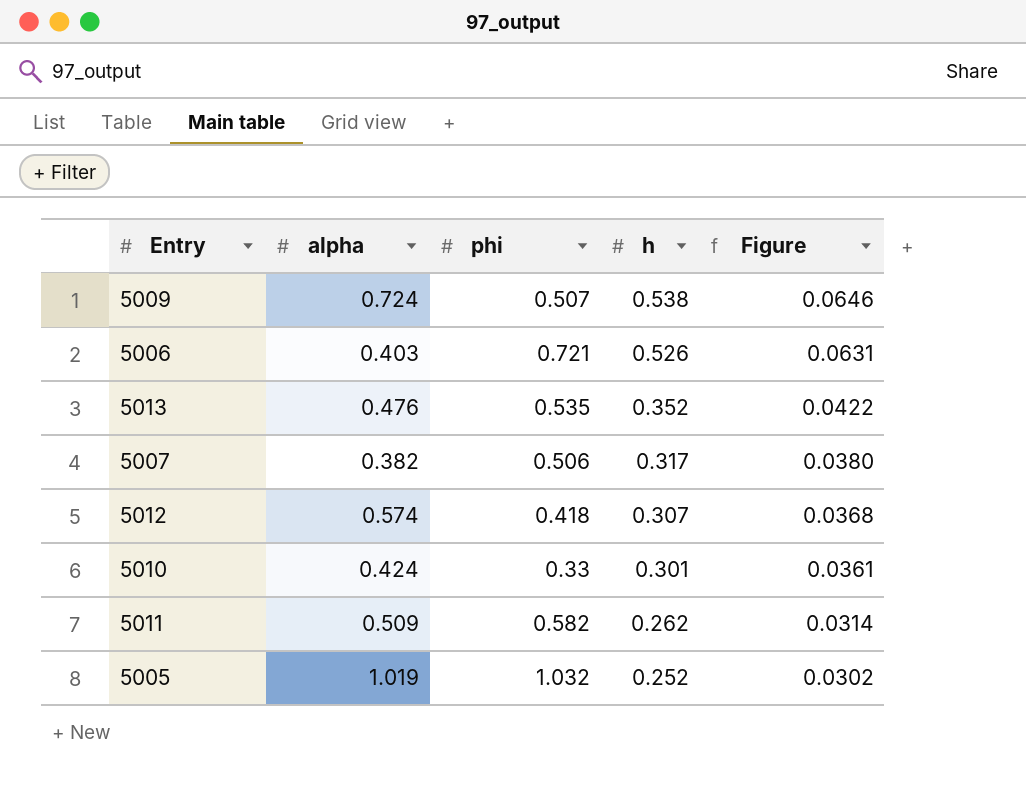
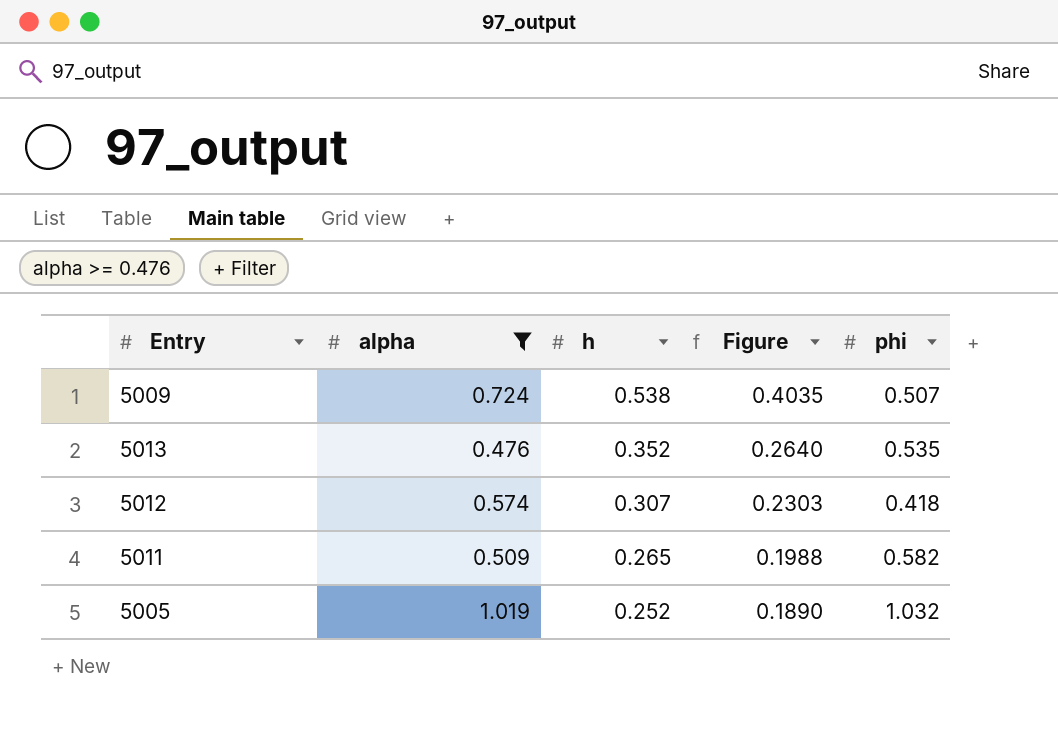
filter: none -> alpha >= 0.476
column Figure | formula: [h] * 0.12 -> [h] * 0.75
column phi | position: 3 -> 5
5011 | h: 0.262 -> 0.265

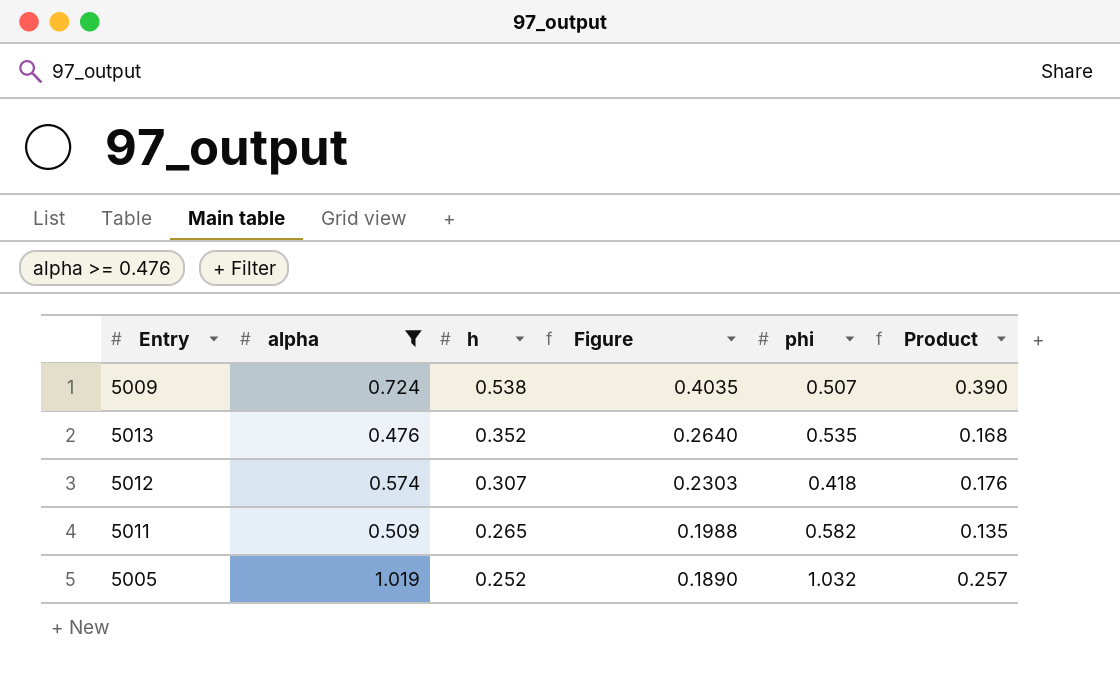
column Product | formula: none -> [alpha] * [h]

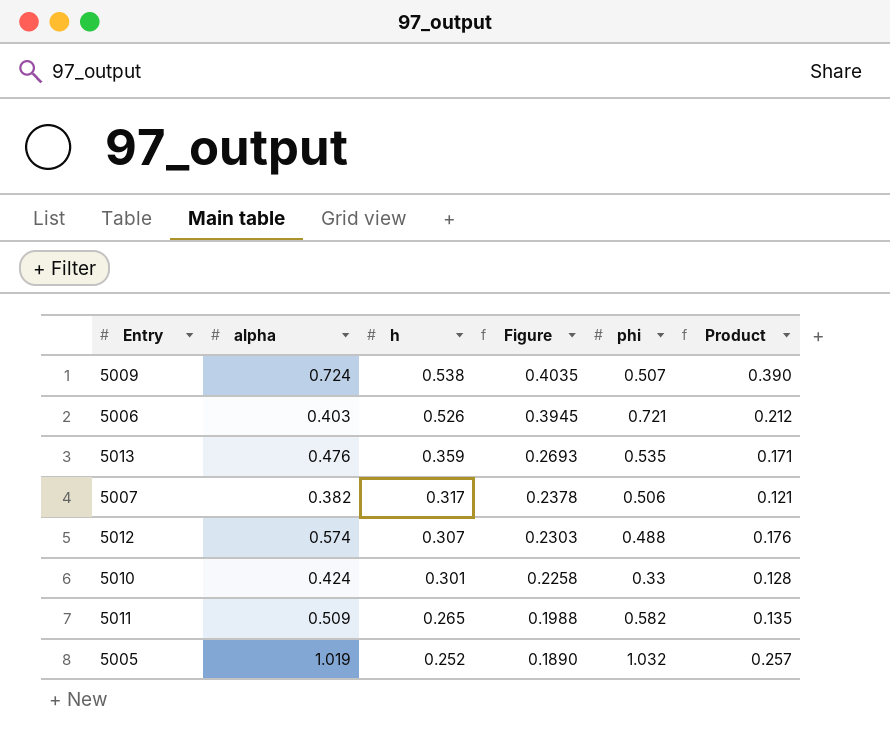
filter: alpha >= 0.476 -> none
5013 | h: 0.352 -> 0.359
5013 | Figure: 0.2640 -> 0.2693
5013 | Product: 0.168 -> 0.171
5012 | phi: 0.418 -> 0.488

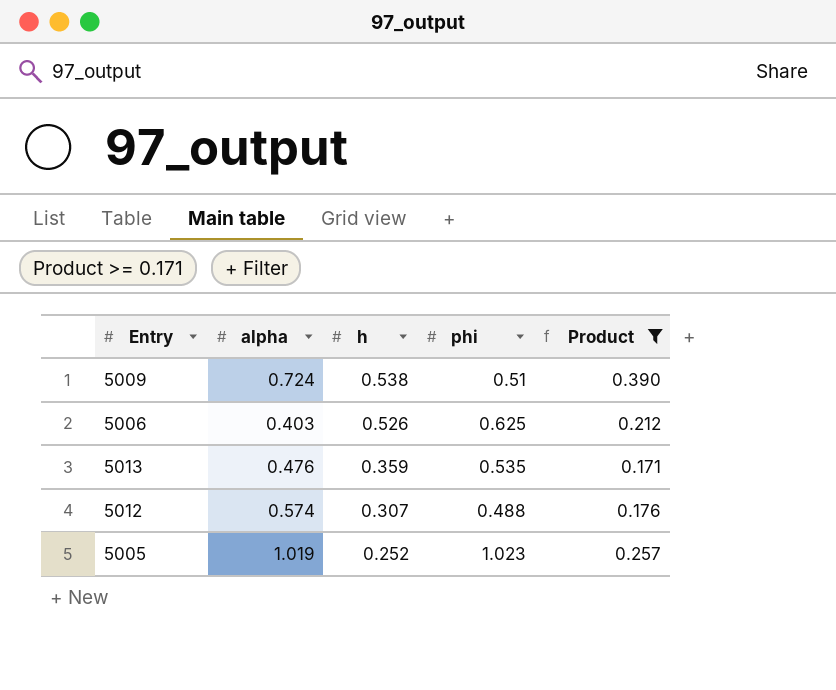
filter: none -> Product >= 0.171
column Figure | formula: [h] * 0.75 -> none
5009 | phi: 0.507 -> 0.51
5006 | phi: 0.721 -> 0.625
5005 | phi: 1.032 -> 1.023

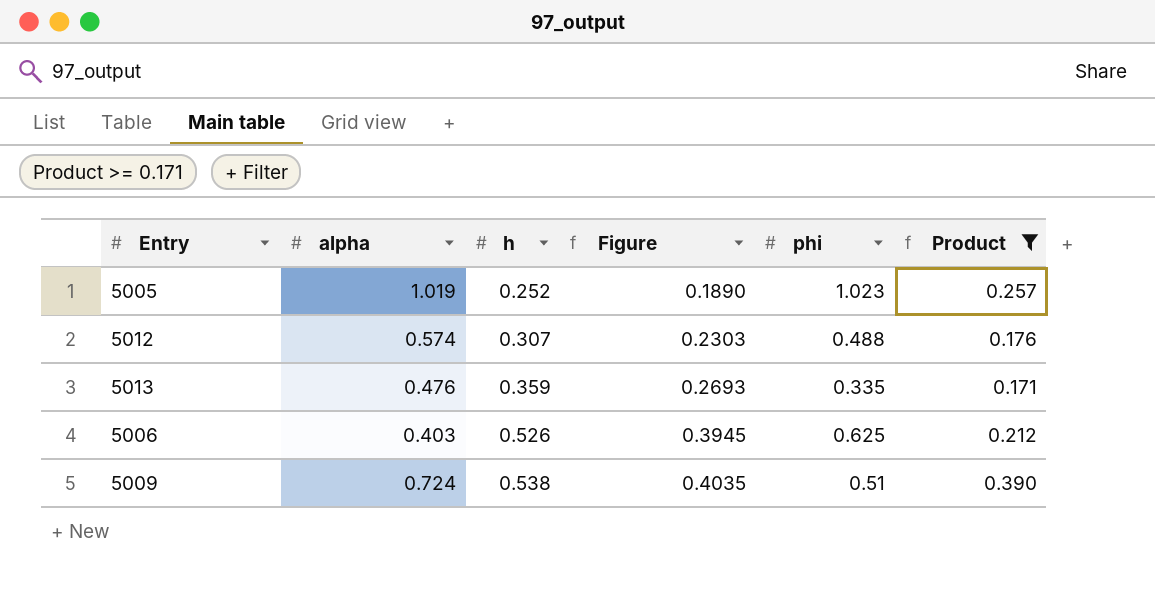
row order: h descending -> h ascending
column Figure | formula: none -> [h] * 0.75
5013 | phi: 0.535 -> 0.335

